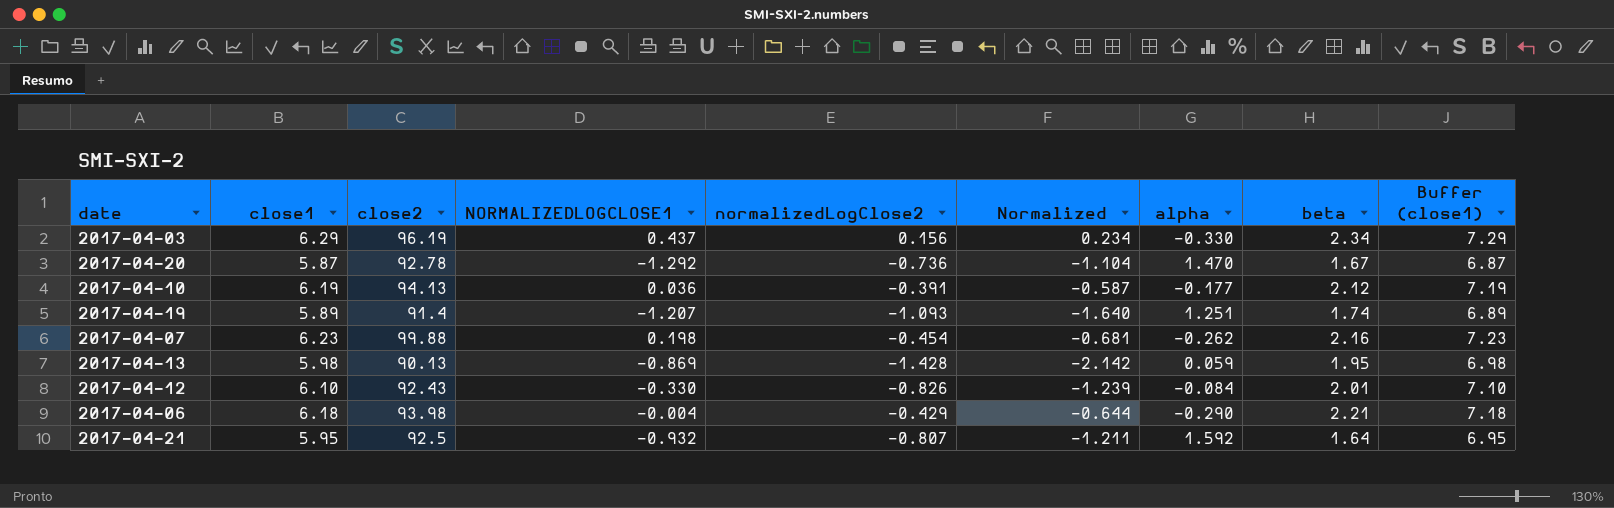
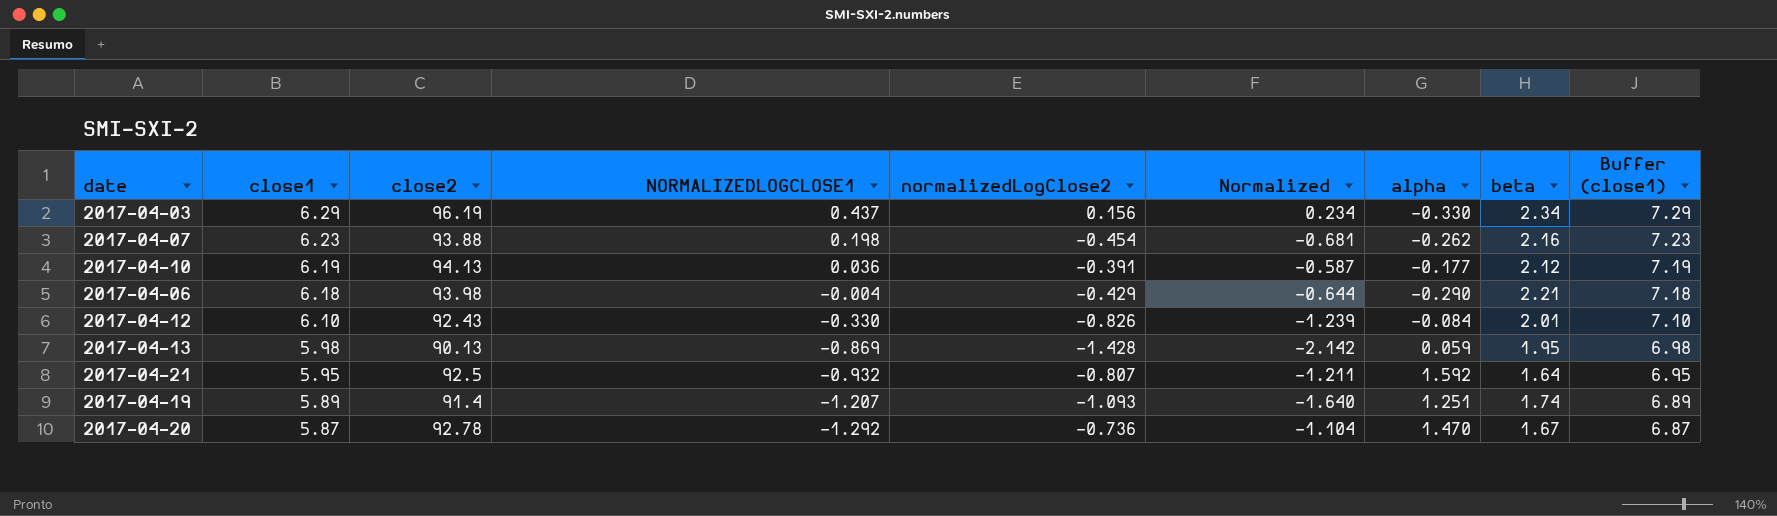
row order: none -> close1 descending
2017-04-07 | close2: 99.88 -> 93.88

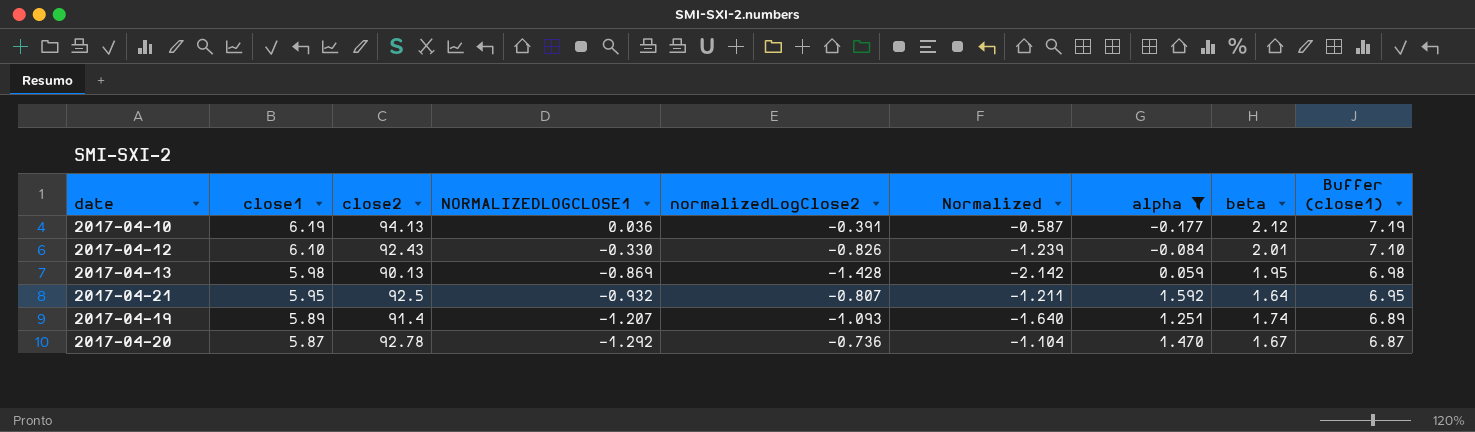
filter: none -> alpha >= -0.177

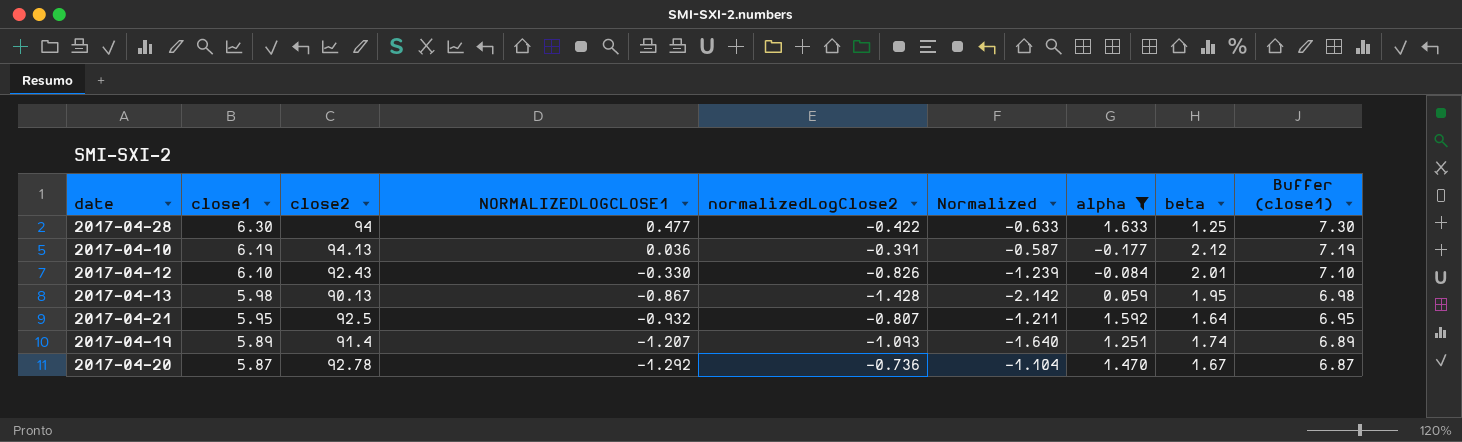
row 2017-04-28: none -> 6.30 | 94 | 0.477 | -0.422 | -0.633 | 1.633 | 1.25 | 7.30
2017-04-13 | NORMALIZEDLOGCLOSE1: -0.869 -> -0.867

